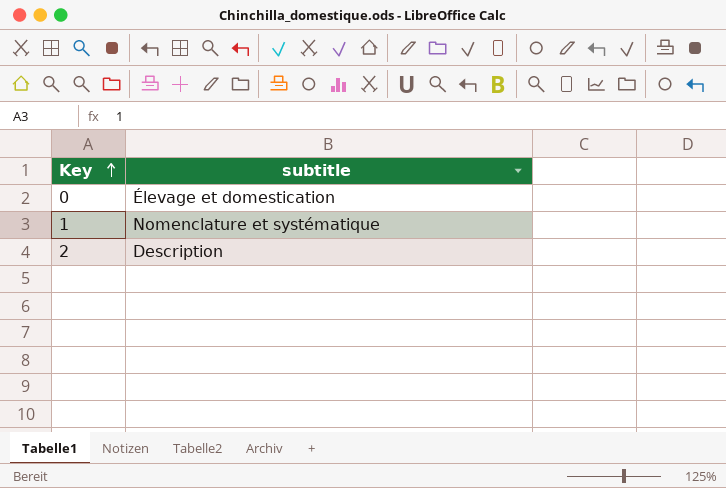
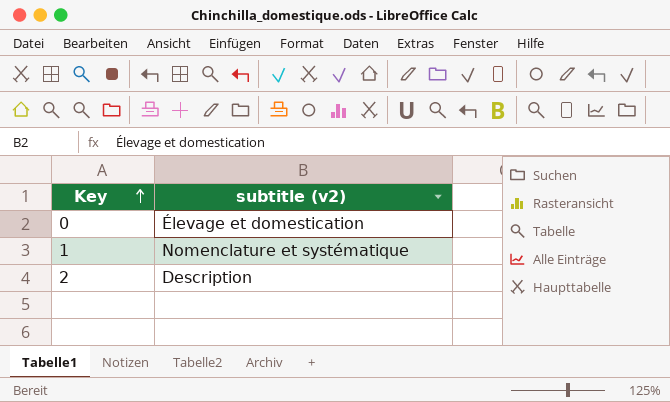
column name: subtitle -> subtitle (v2)

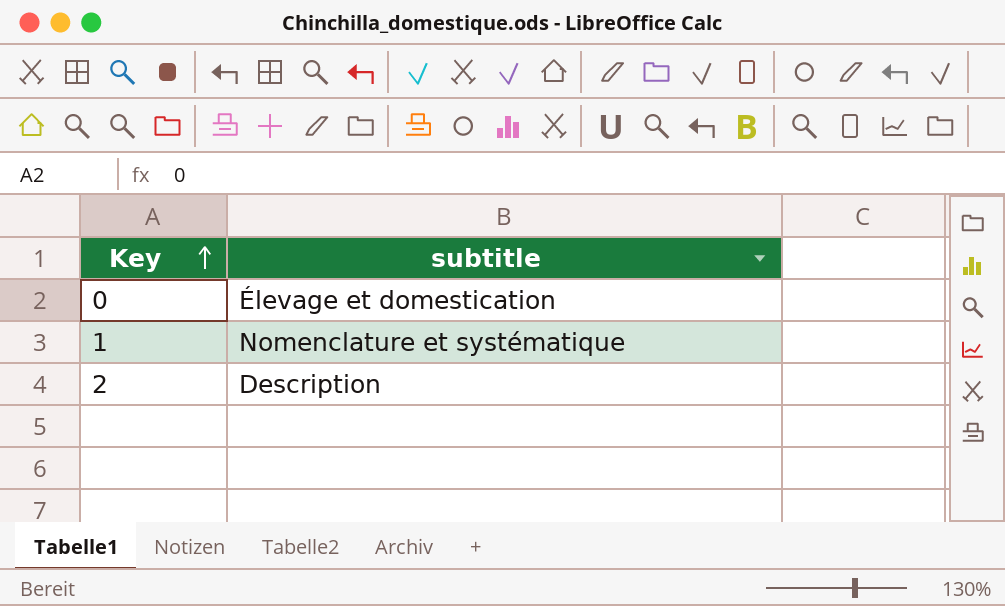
column name: subtitle (v2) -> subtitle

